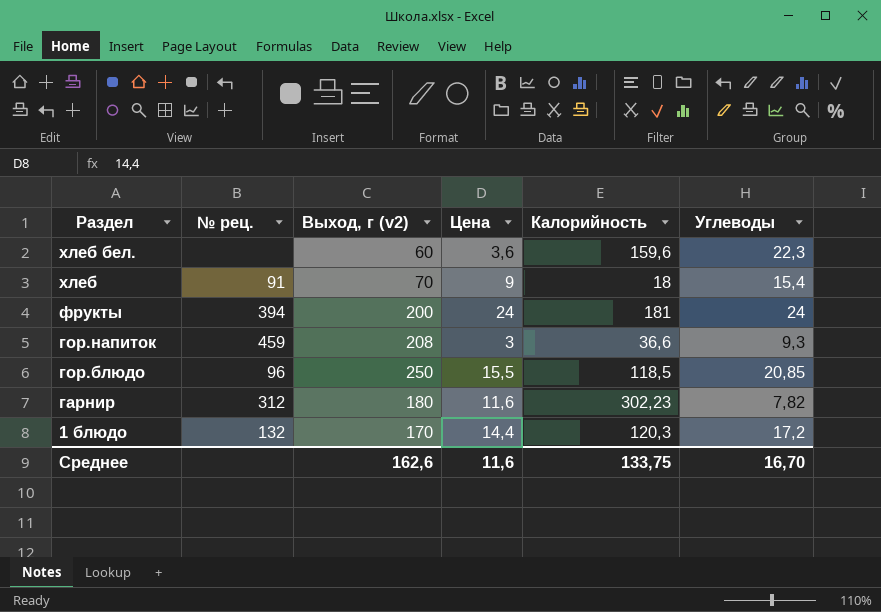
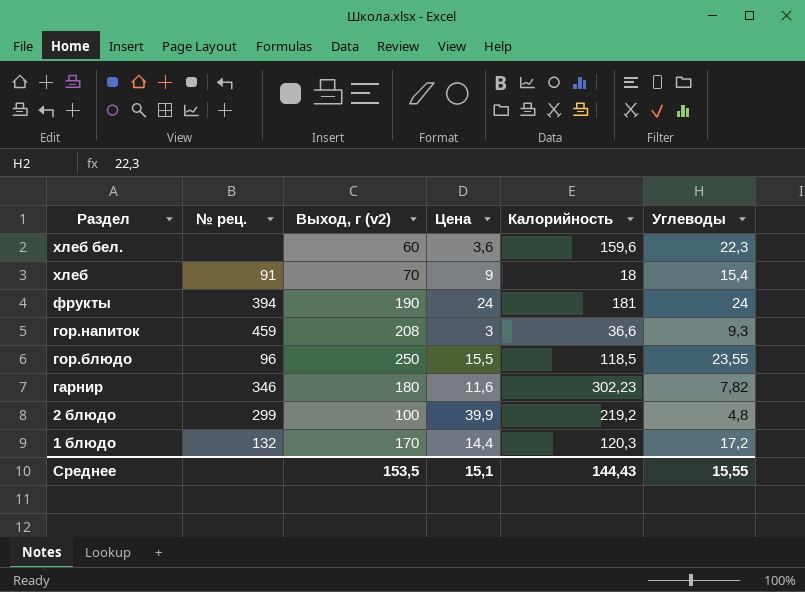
фрукты | Выход, г (v2): 200 -> 190
гор.блюдо | Углеводы: 20,85 -> 23,55
гарнир | № рец.: 312 -> 346
row 2 блюдо: none -> 299 | 100 | 39,9 | 219,2 | 4,8
Среднее | Выход, г (v2): 162,6 -> 153,5
Среднее | Цена: 11,6 -> 15,1
Среднее | Калорийность: 133,75 -> 144,43
Среднее | Углеводы: 16,70 -> 15,55

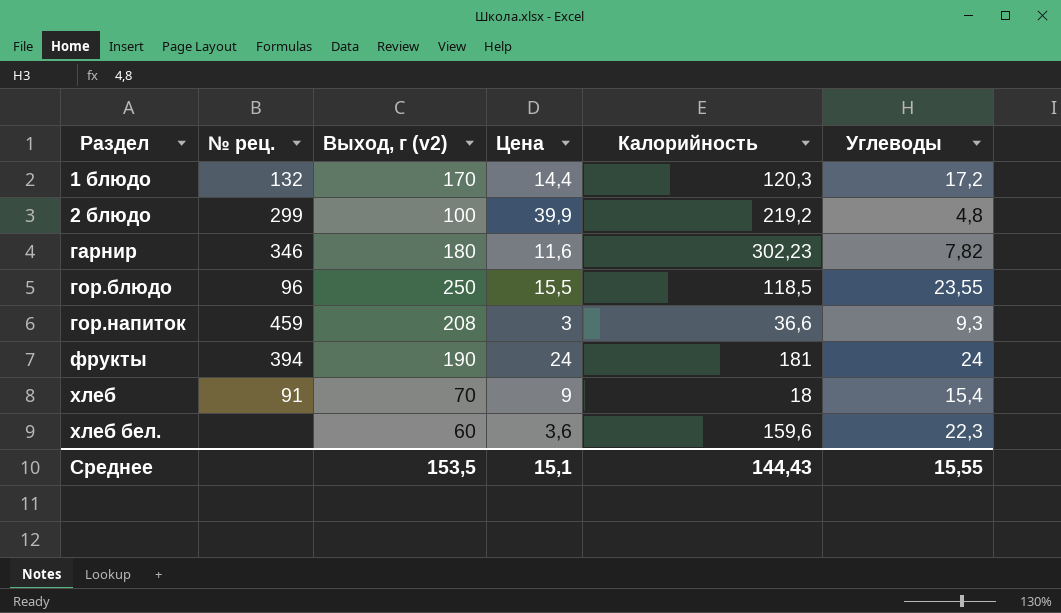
row order: Раздел descending -> Раздел ascending

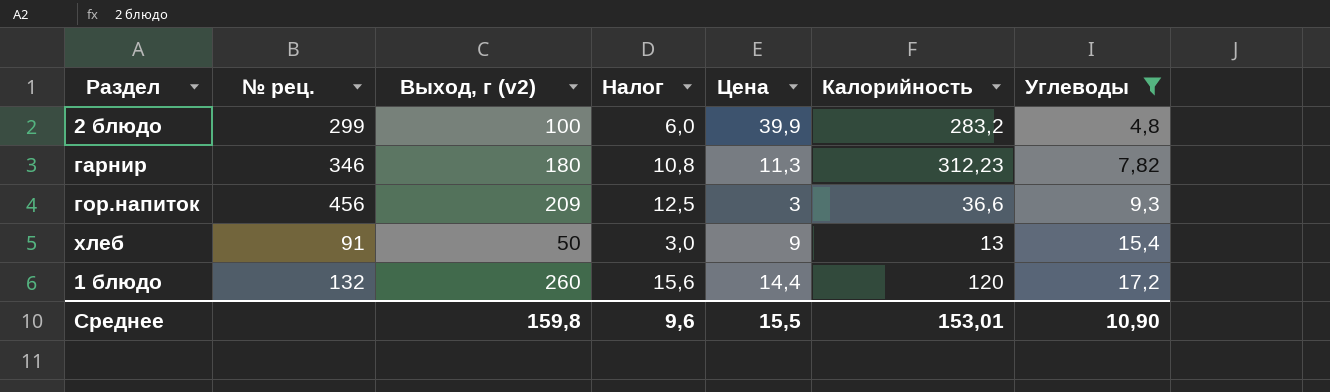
filter: none -> Углеводы <= 17,2
row order: Раздел ascending -> Углеводы ascending
column Налог | formula: none -> [Выход, г (v2)] * 0,06
2 блюдо | Калорийность: 219,2 -> 283,2
гарнир | Цена: 11,6 -> 11,3
гарнир | Калорийность: 302,23 -> 312,23
гор.напиток | № рец.: 459 -> 456
гор.напиток | Выход, г (v2): 208 -> 209
хлеб | Выход, г (v2): 70 -> 50
хлеб | Калорийность: 18 -> 13
1 блюдо | Выход, г (v2): 170 -> 260
1 блюдо | Калорийность: 120,3 -> 120
Среднее | Выход, г (v2): 153,5 -> 159,8
Среднее | Цена: 15,1 -> 15,5
Среднее | Калорийность: 144,43 -> 153,01
Среднее | Углеводы: 15,55 -> 10,90

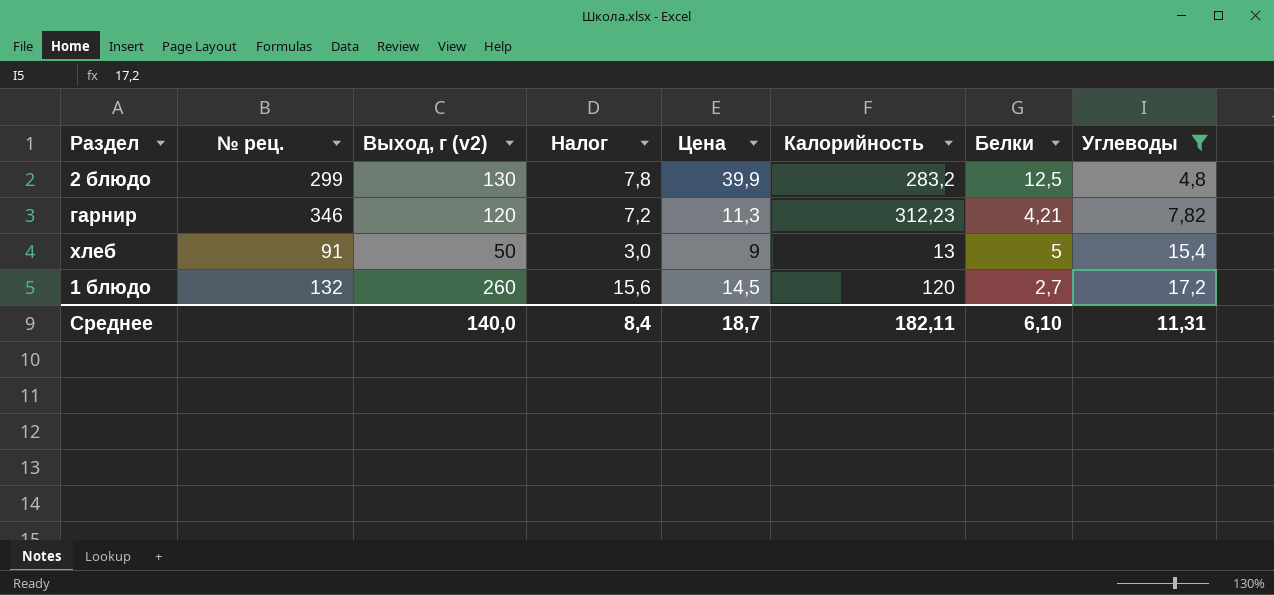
column Белки | position: none -> 7
row гор.напиток: 456 | 209 | 12,5 | 3 | 36,6 | 9,3 -> none
2 блюдо | Выход, г (v2): 100 -> 130
2 блюдо | Налог: 6,0 -> 7,8
гарнир | Выход, г (v2): 180 -> 120
гарнир | Налог: 10,8 -> 7,2
1 блюдо | Цена: 14,4 -> 14,5
Среднее | Выход, г (v2): 159,8 -> 140,0
Среднее | Налог: 9,6 -> 8,4
Среднее | Цена: 15,5 -> 18,7
Среднее | Калорийность: 153,01 -> 182,11
Среднее | Углеводы: 10,90 -> 11,31

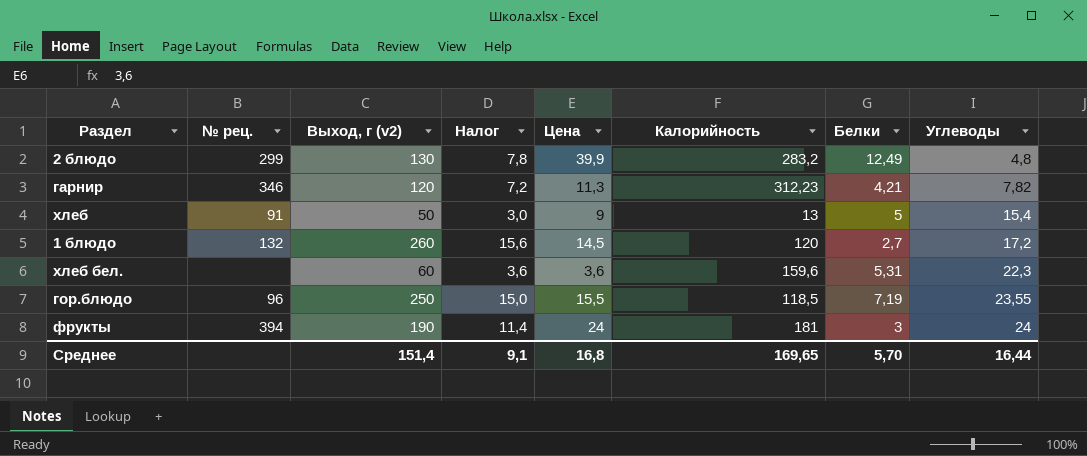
filter: Углеводы <= 17,2 -> none
2 блюдо | Белки: 12,5 -> 12,49
Среднее | Выход, г (v2): 140,0 -> 151,4
Среднее | Налог: 8,4 -> 9,1
Среднее | Цена: 18,7 -> 16,8
Среднее | Калорийность: 182,11 -> 169,65
Среднее | Белки: 6,10 -> 5,70
Среднее | Углеводы: 11,31 -> 16,44

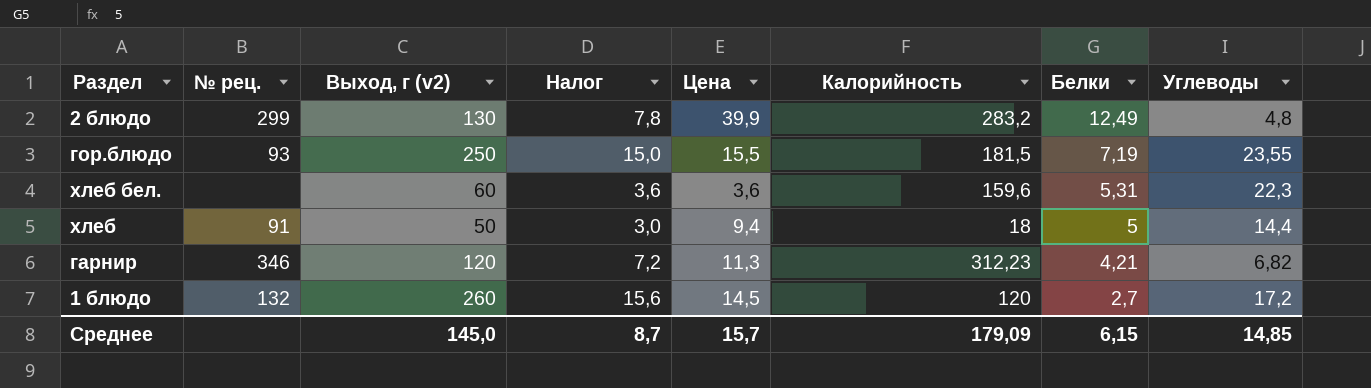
row order: Углеводы ascending -> Белки descending
row фрукты: 394 | 190 | 11,4 | 24 | 181 | 3 | 24 -> none
гор.блюдо | № рец.: 96 -> 93
гор.блюдо | Калорийность: 118,5 -> 181,5
хлеб | Цена: 9 -> 9,4
хлеб | Калорийность: 13 -> 18
хлеб | Углеводы: 15,4 -> 14,4
гарнир | Углеводы: 7,82 -> 6,82
Среднее | Выход, г (v2): 151,4 -> 145,0
Среднее | Налог: 9,1 -> 8,7
Среднее | Цена: 16,8 -> 15,7
Среднее | Калорийность: 169,65 -> 179,09
Среднее | Белки: 5,70 -> 6,15
Среднее | Углеводы: 16,44 -> 14,85

